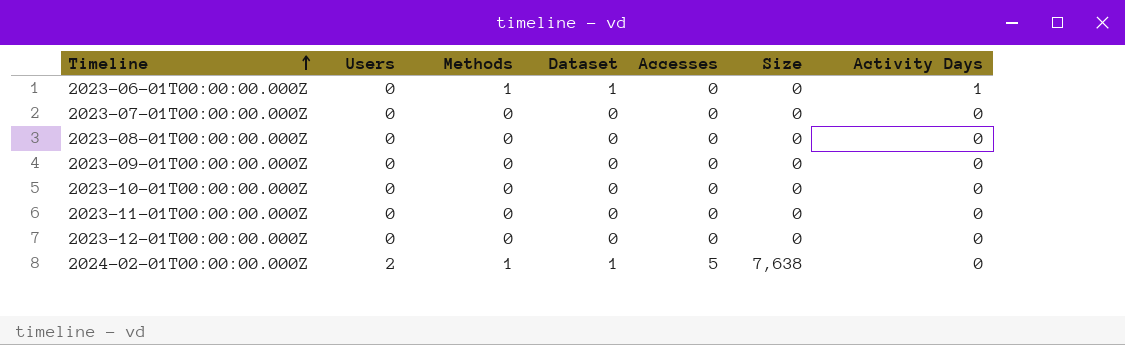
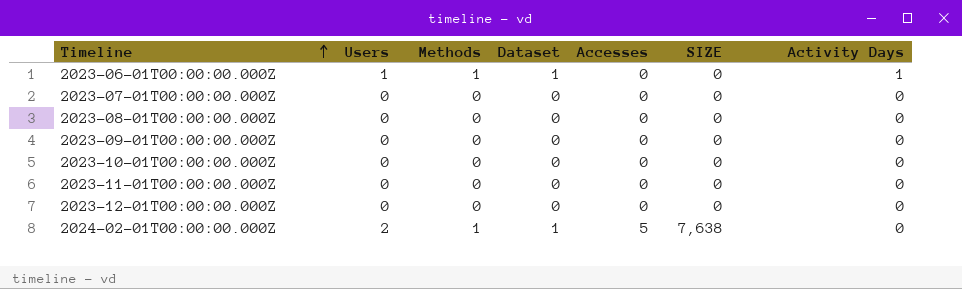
column name: Size -> SIZE
2023-06-01T00:00:00.000Z | Users: 0 -> 1

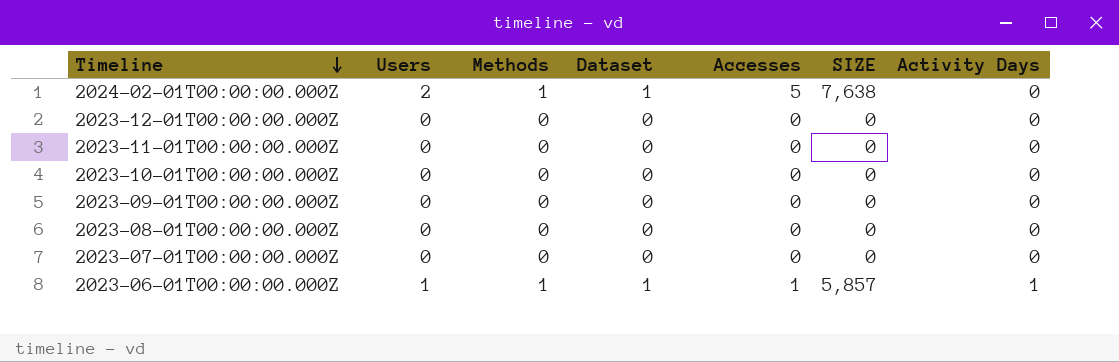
row order: Timeline ascending -> Timeline descending
2023-06-01T00:00:00.000Z | Accesses: 0 -> 1
2023-06-01T00:00:00.000Z | SIZE: 0 -> 5,857

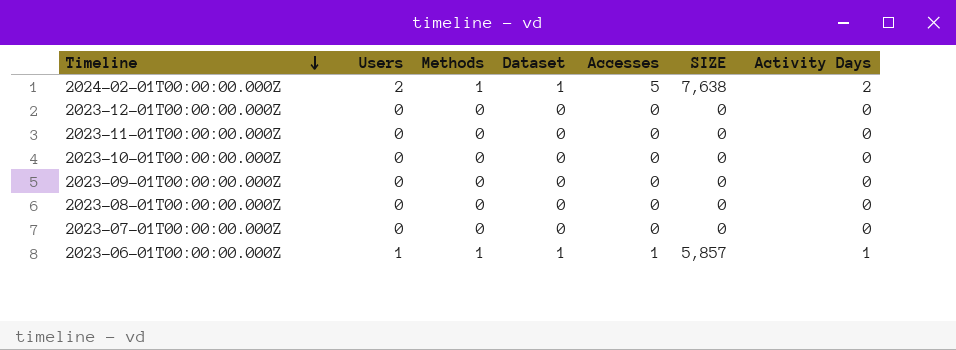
2024-02-01T00:00:00.000Z | Activity Days: 0 -> 2

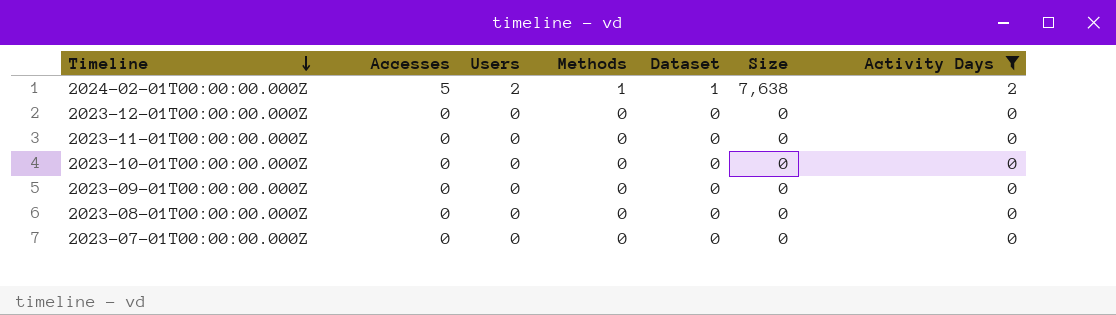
filter: none -> Activity Days != 1
column Accesses | position: 5 -> 2
column name: SIZE -> Size

